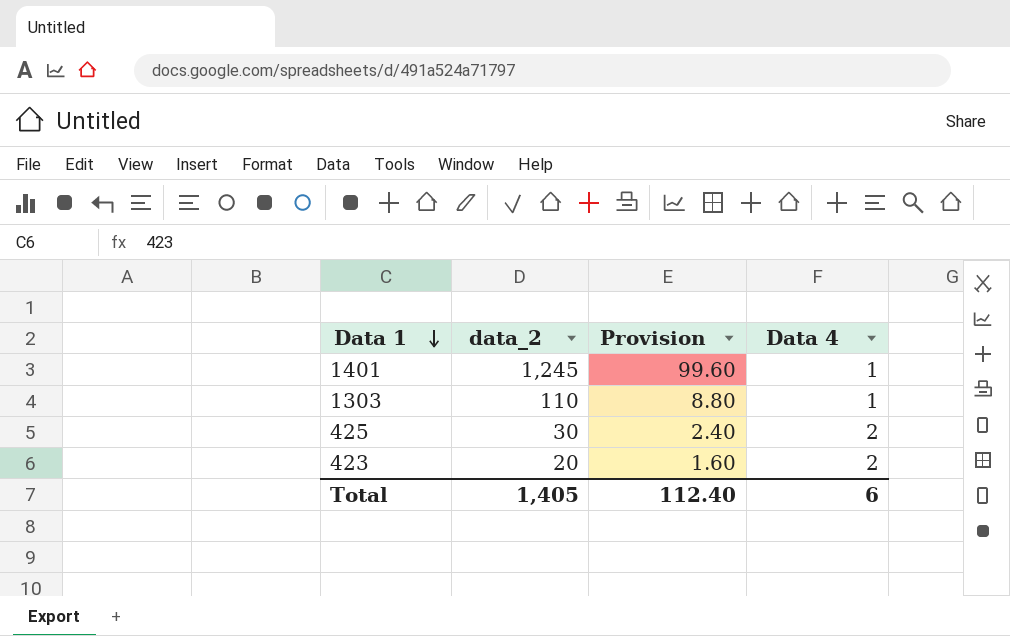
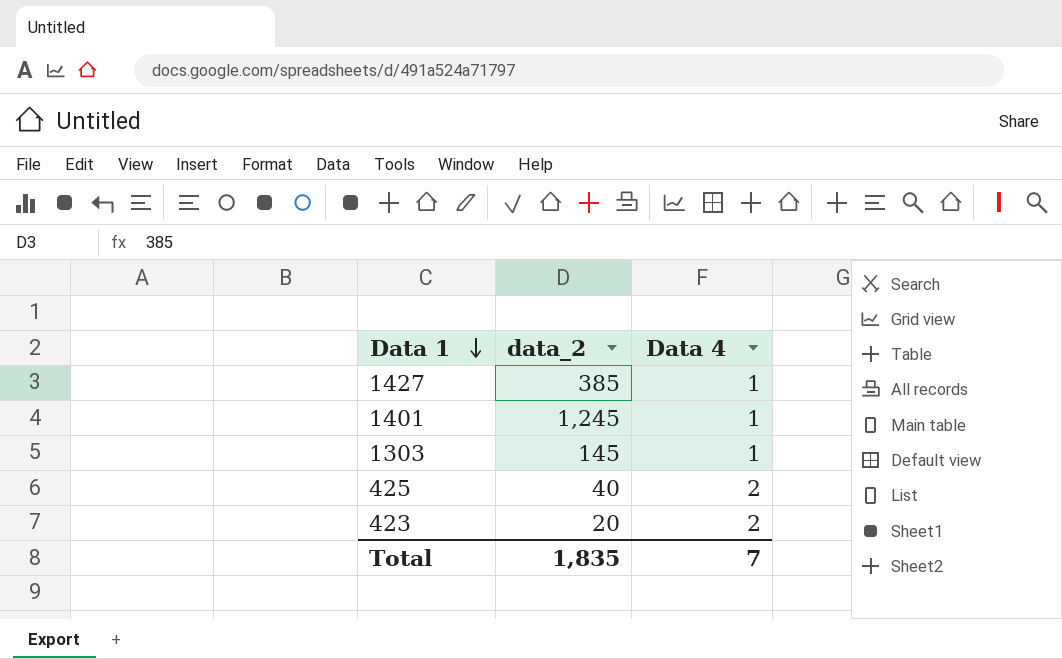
column Provision | formula: [data_2] * 0.08 -> none
row 1427: none -> 385 | 1
1303 | data_2: 110 -> 145
425 | data_2: 30 -> 40
Total | data_2: 1,405 -> 1,835
Total | Data 4: 6 -> 7

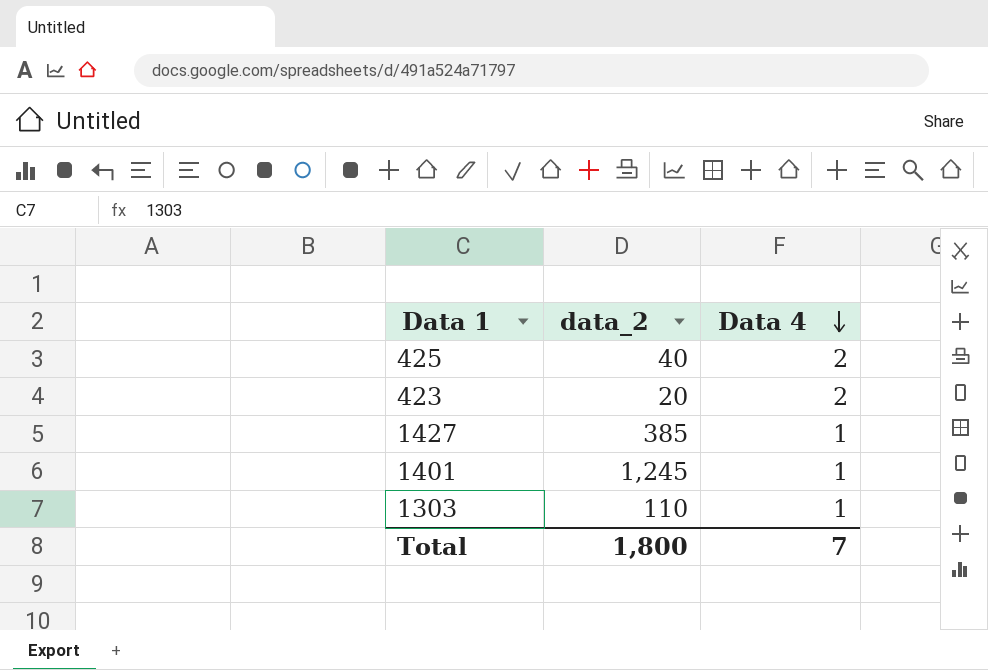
row order: Data 1 descending -> Data 4 descending
1303 | data_2: 145 -> 110
Total | data_2: 1,835 -> 1,800

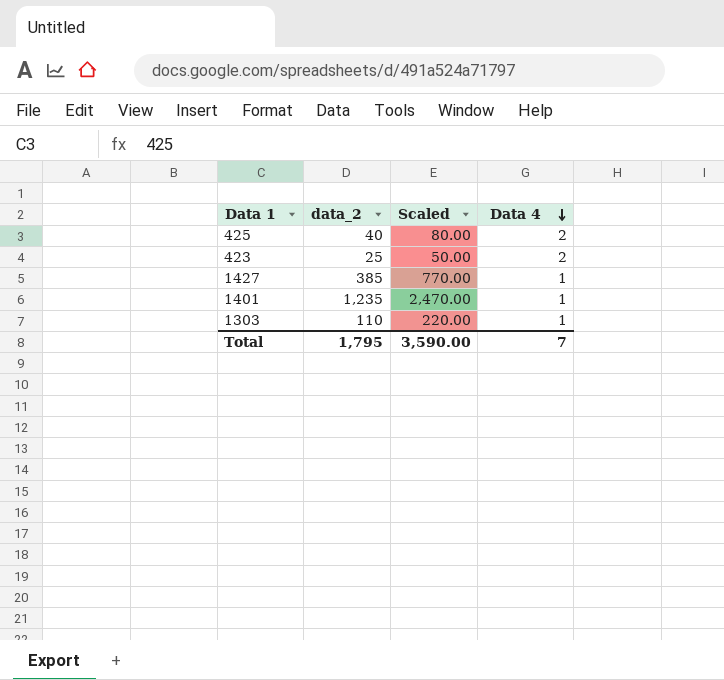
column Scaled | formula: none -> [data_2] * 2
423 | data_2: 20 -> 25
1401 | data_2: 1,245 -> 1,235
Total | data_2: 1,800 -> 1,795

